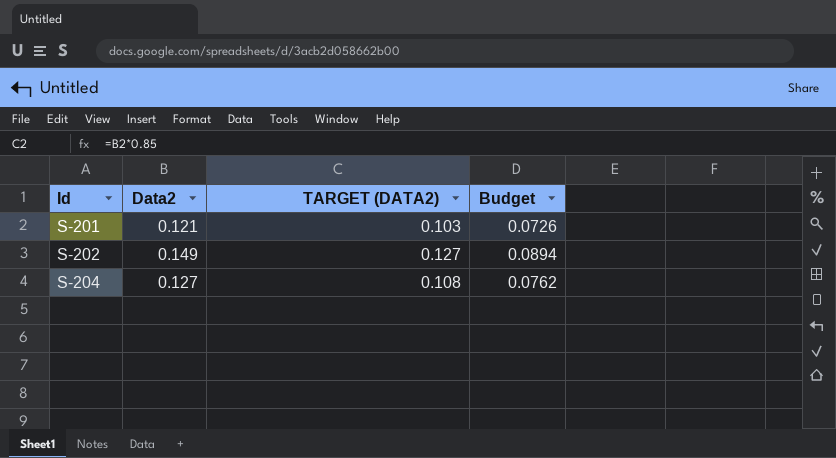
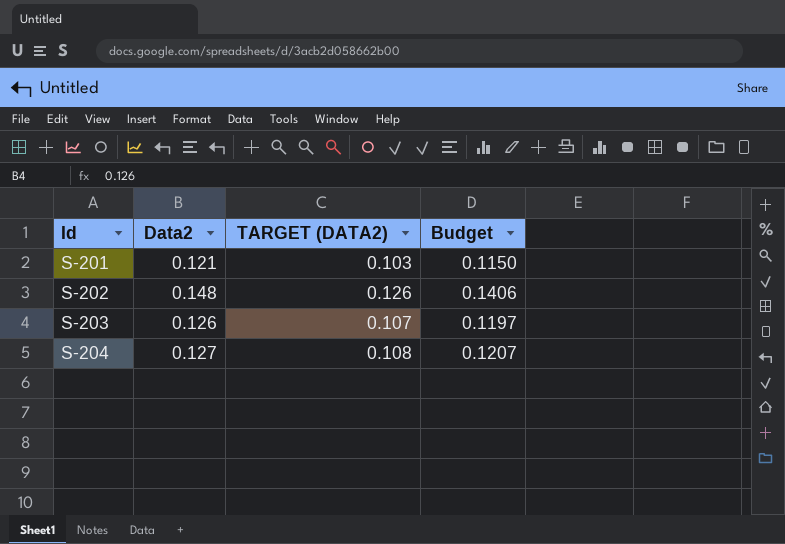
column Budget | formula: [Data2] * 0.6 -> [Data2] * 0.95
S-202 | Data2: 0.149 -> 0.148
S-202 | TARGET (DATA2): 0.127 -> 0.126
row S-203: none -> 0.126 | 0.107 | 0.1197

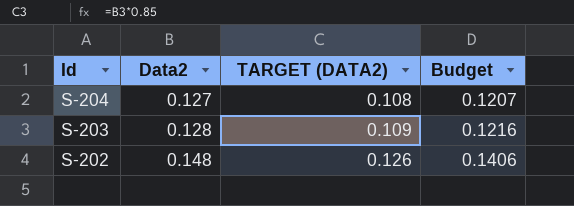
row order: Id ascending -> Id descending
row S-201: 0.121 | 0.103 | 0.1150 -> none
S-203 | Data2: 0.126 -> 0.128
S-203 | TARGET (DATA2): 0.107 -> 0.109
S-203 | Budget: 0.1197 -> 0.1216

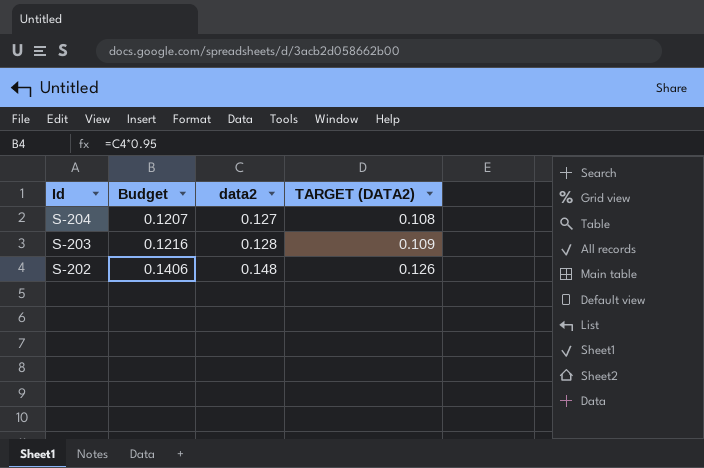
column Budget | position: 4 -> 2
column name: Data2 -> data2

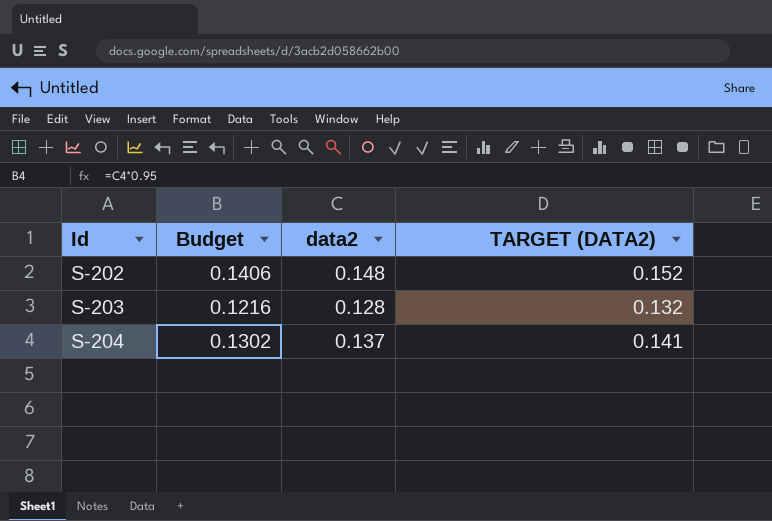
row order: Id descending -> Id ascending
column TARGET (DATA2) | formula: [data2] * 0.85 -> [data2] * 1.03
S-204 | Budget: 0.1207 -> 0.1302
S-204 | data2: 0.127 -> 0.137

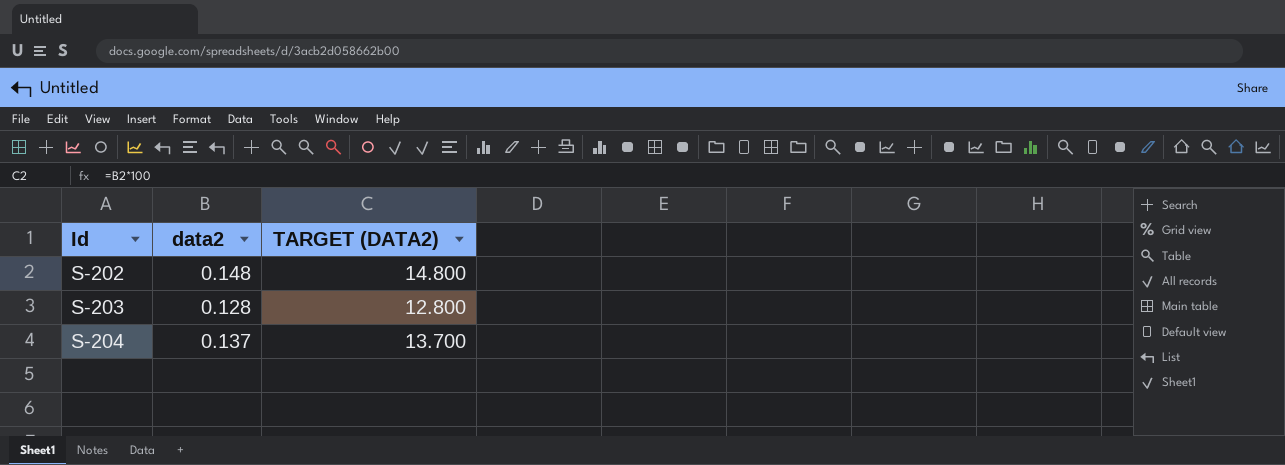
column Budget | formula: [data2] * 0.95 -> none
column TARGET (DATA2) | formula: [data2] * 1.03 -> [data2] * 100

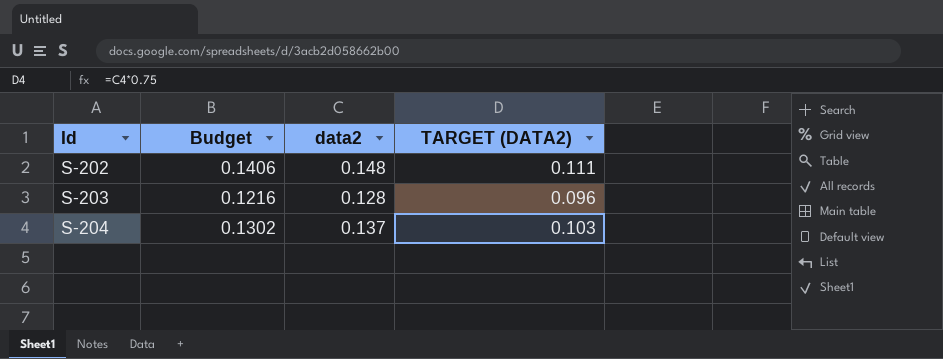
column Budget | formula: none -> [data2] * 0.95
column TARGET (DATA2) | formula: [data2] * 100 -> [data2] * 0.75

